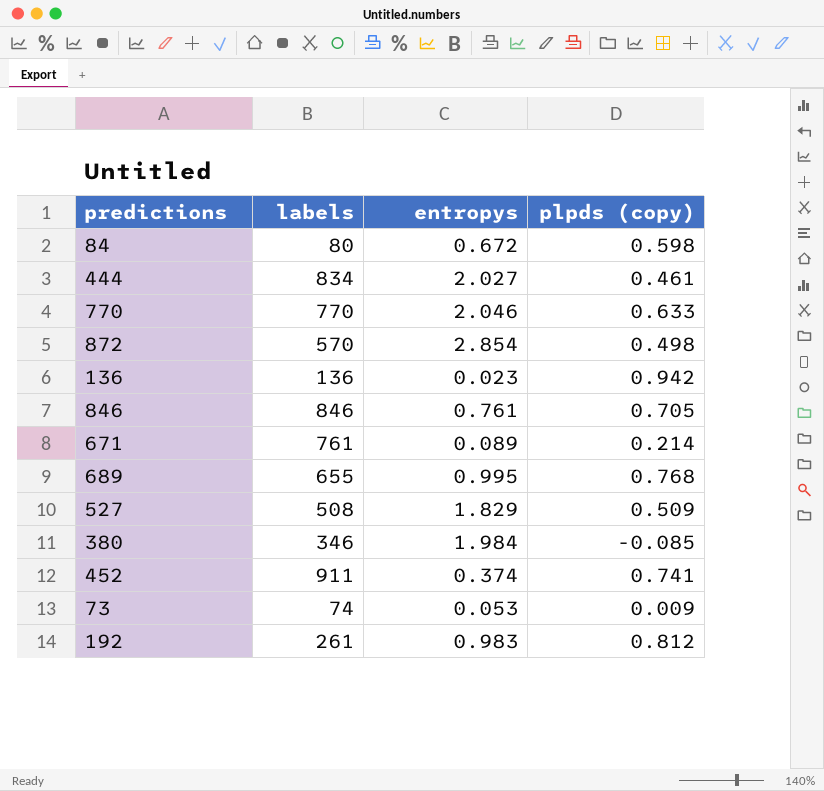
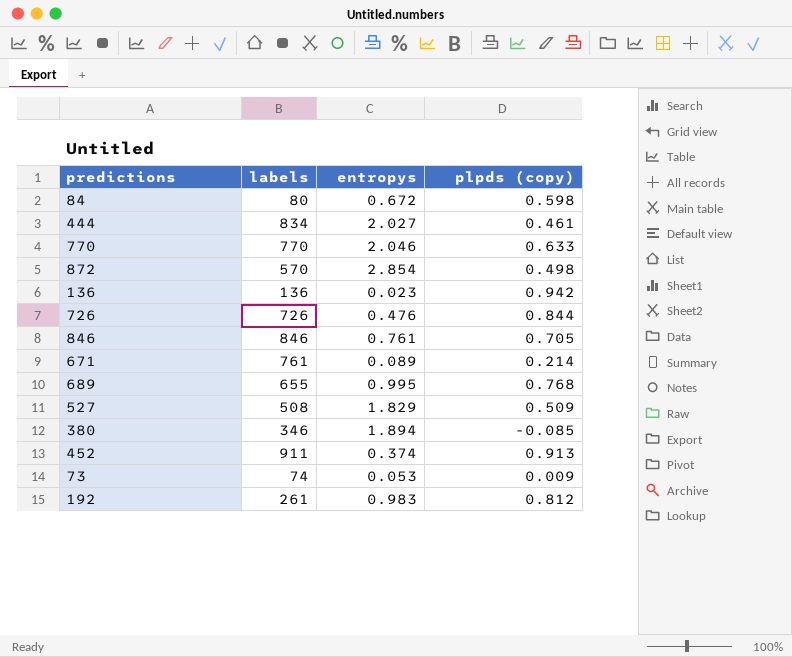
row 726: none -> 726 | 0.476 | 0.844
380 | entropys: 1.984 -> 1.894
452 | plpds (copy): 0.741 -> 0.913

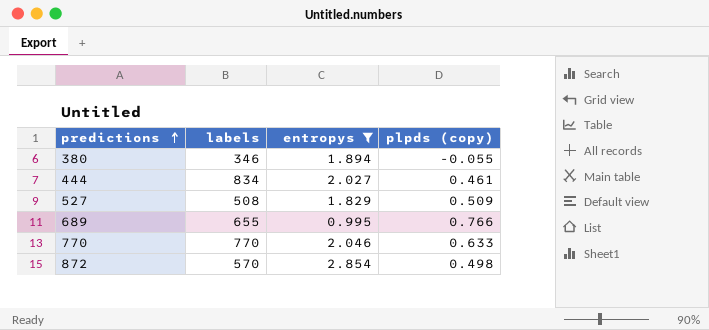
filter: none -> entropys >= 0.995
row order: none -> predictions ascending
380 | plpds (copy): -0.085 -> -0.055
689 | plpds (copy): 0.768 -> 0.766

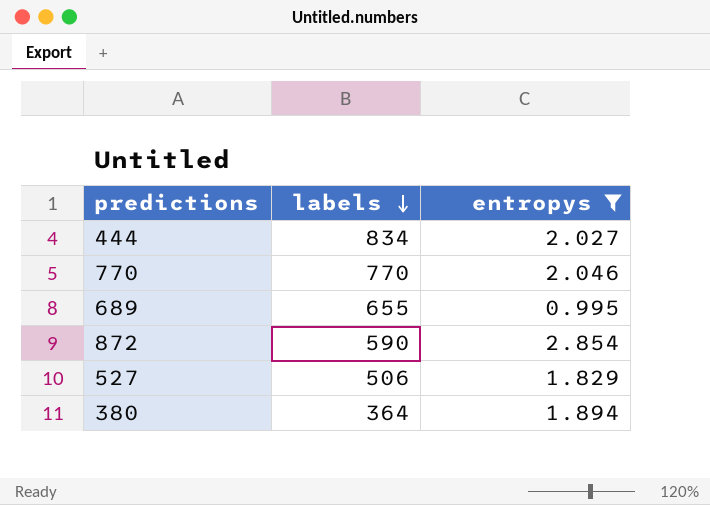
row order: predictions ascending -> labels descending
column plpds (copy) | position: 4 -> none
872 | labels: 570 -> 590
527 | labels: 508 -> 506
380 | labels: 346 -> 364

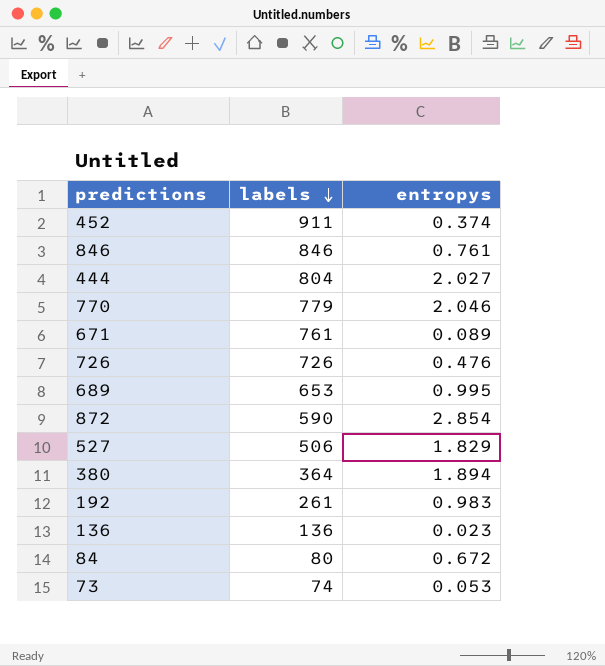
filter: entropys >= 0.995 -> none
444 | labels: 834 -> 804
770 | labels: 770 -> 779
689 | labels: 655 -> 653

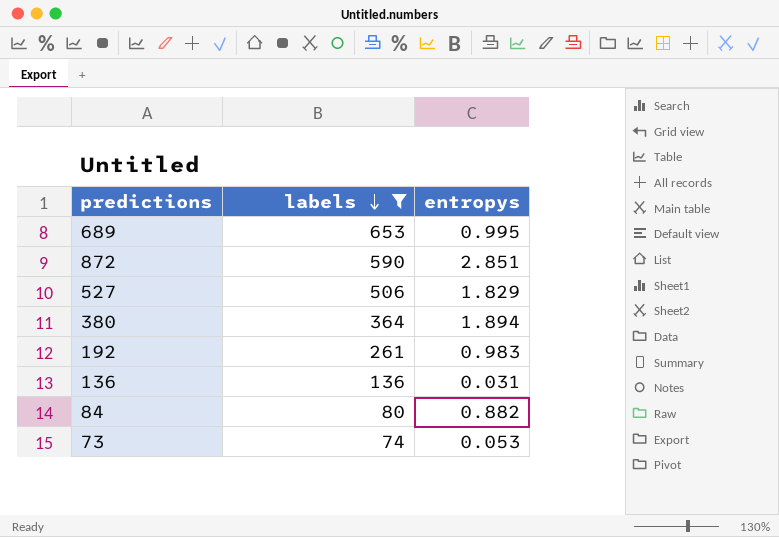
filter: none -> labels <= 653
872 | entropys: 2.854 -> 2.851
136 | entropys: 0.023 -> 0.031
84 | entropys: 0.672 -> 0.882

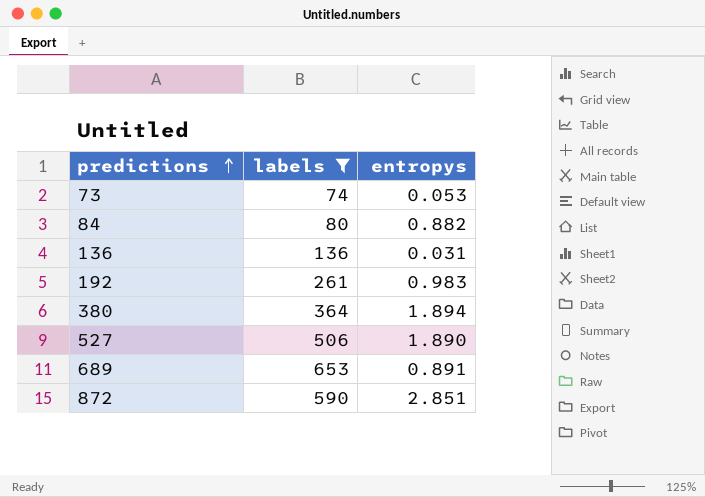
row order: labels descending -> predictions ascending
527 | entropys: 1.829 -> 1.890
689 | entropys: 0.995 -> 0.891

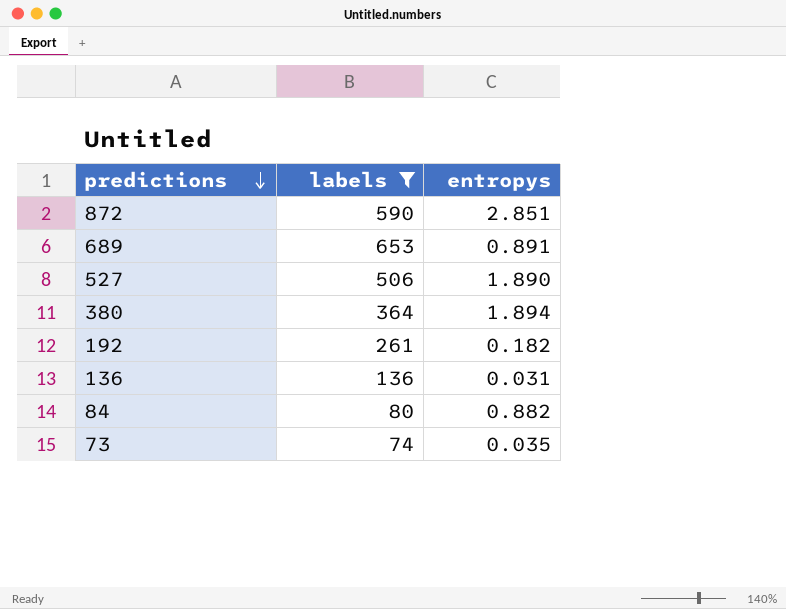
row order: predictions ascending -> predictions descending
192 | entropys: 0.983 -> 0.182
73 | entropys: 0.053 -> 0.035

